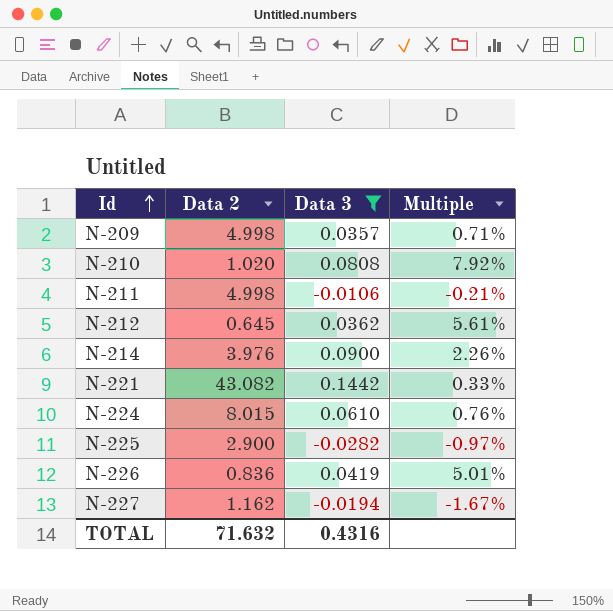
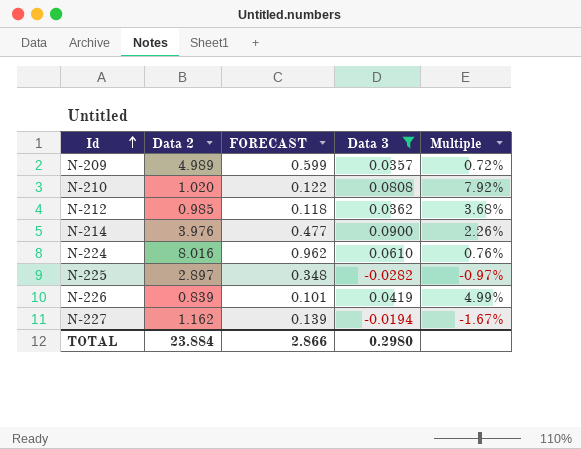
column FORECAST | formula: none -> [Data 2] * 0.12
row N-211: 4.998 | -0.0106 | -0.21% -> none
row N-221: 43.082 | 0.1442 | 0.33% -> none
N-209 | Data 2: 4.998 -> 4.989
N-209 | Multiple: 0.71% -> 0.72%
N-212 | Data 2: 0.645 -> 0.985
N-212 | Multiple: 5.61% -> 3.68%
N-224 | Data 2: 8.015 -> 8.016
N-225 | Data 2: 2.900 -> 2.897
N-226 | Data 2: 0.836 -> 0.839
N-226 | Multiple: 5.01% -> 4.99%
TOTAL | Data 2: 71.632 -> 23.884
TOTAL | Data 3: 0.4316 -> 0.2980

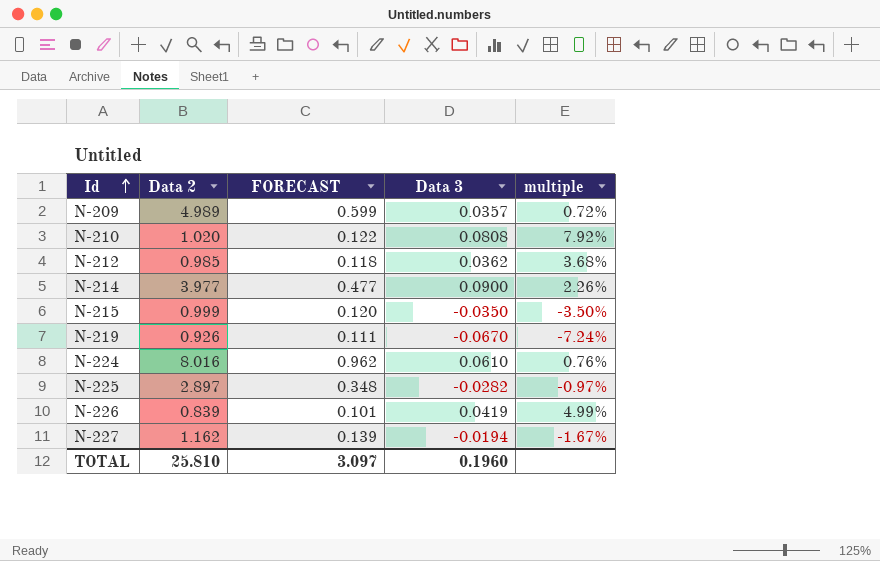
filter: Data 3 >= -0.0282 -> none
column name: Multiple -> multiple
N-214 | Data 2: 3.976 -> 3.977
TOTAL | Data 2: 23.884 -> 25.810
TOTAL | FORECAST: 2.866 -> 3.097
TOTAL | Data 3: 0.2980 -> 0.1960

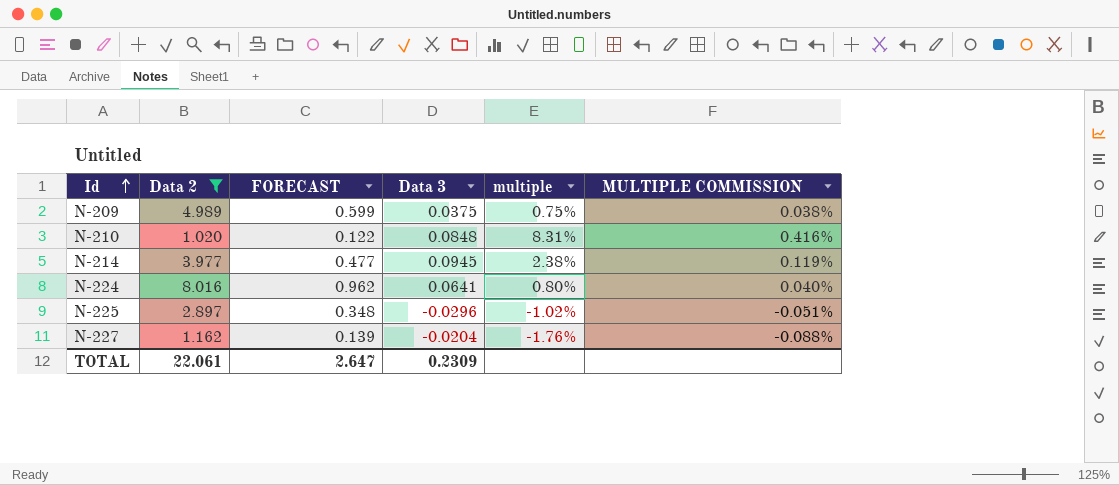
filter: none -> Data 2 >= 1.020
column MULTIPLE COMMISSION | formula: none -> [multiple] * 0.05
N-209 | Data 3: 0.0357 -> 0.0375
N-209 | multiple: 0.72% -> 0.75%
N-210 | Data 3: 0.0808 -> 0.0848
N-210 | multiple: 7.92% -> 8.31%
N-214 | Data 3: 0.0900 -> 0.0945
N-214 | multiple: 2.26% -> 2.38%
N-224 | Data 3: 0.0610 -> 0.0641
N-224 | multiple: 0.76% -> 0.80%
N-225 | Data 3: -0.0282 -> -0.0296
N-225 | multiple: -0.97% -> -1.02%
N-227 | Data 3: -0.0194 -> -0.0204
N-227 | multiple: -1.67% -> -1.76%
TOTAL | Data 2: 25.810 -> 22.061
TOTAL | FORECAST: 3.097 -> 2.647
TOTAL | Data 3: 0.1960 -> 0.2309

